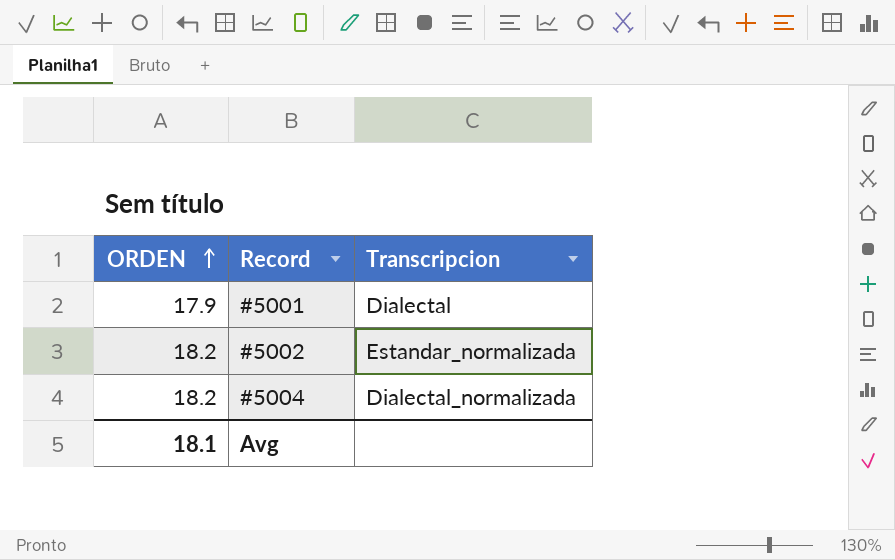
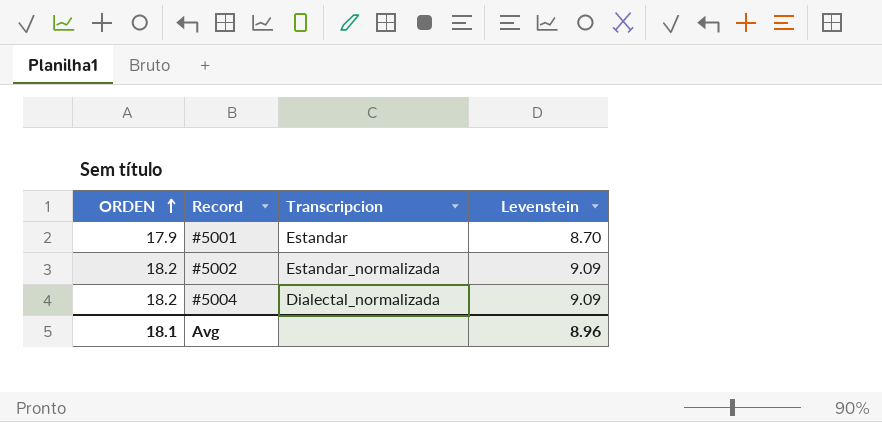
column Levenstein | position: none -> 4
#5001 | Transcripcion: Dialectal -> Estandar

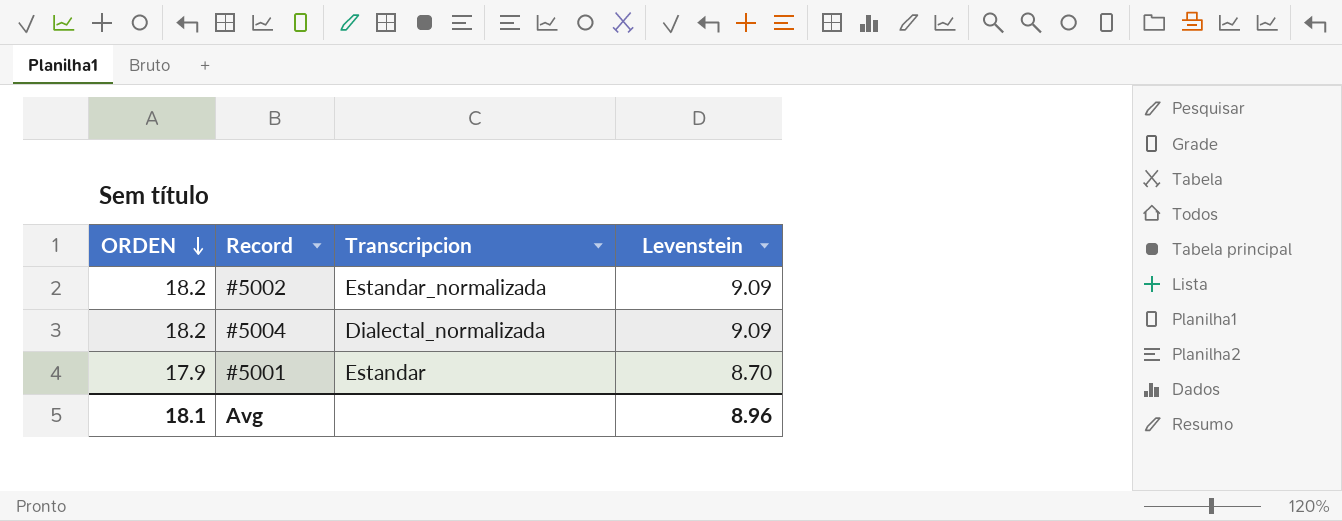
row order: ORDEN ascending -> ORDEN descending

